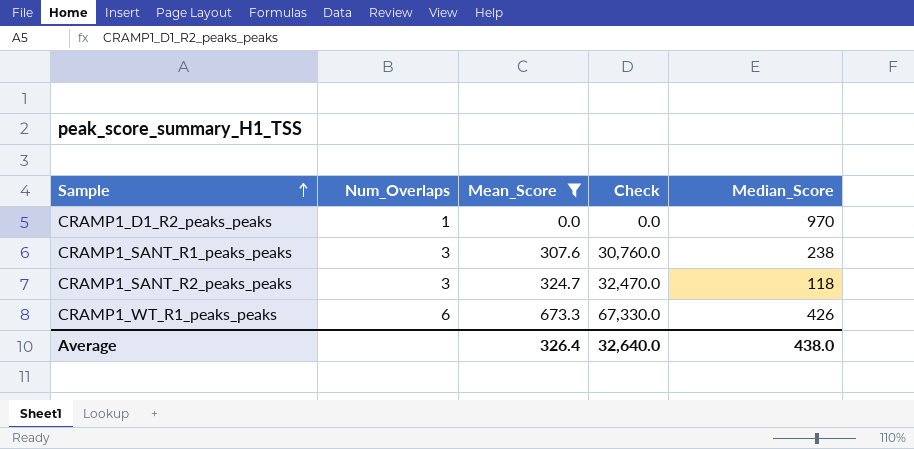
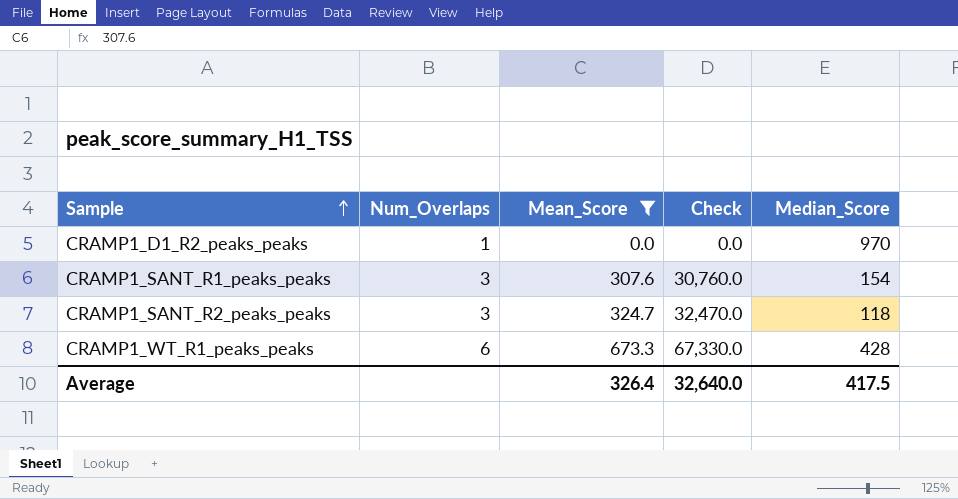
CRAMP1_SANT_R1_peaks_peaks | Median_Score: 238 -> 154
CRAMP1_WT_R1_peaks_peaks | Median_Score: 426 -> 428
Average | Median_Score: 438.0 -> 417.5

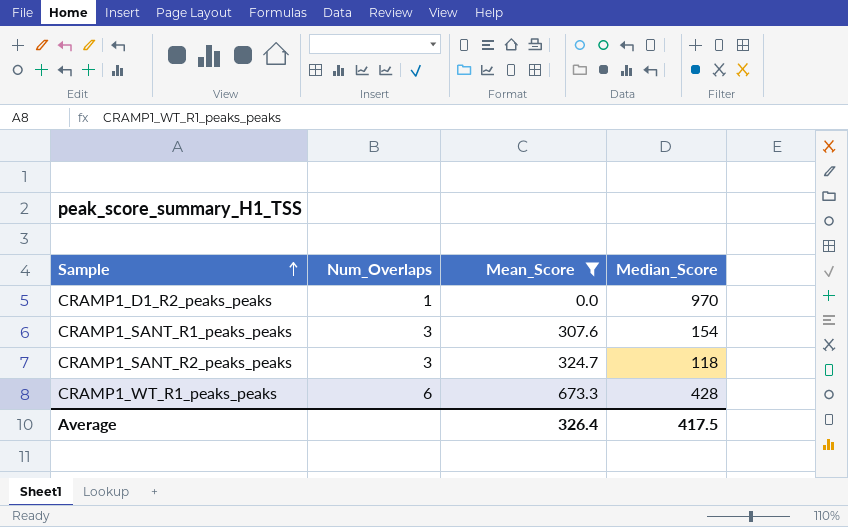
column Check | formula: [Mean_Score] * 100 -> none

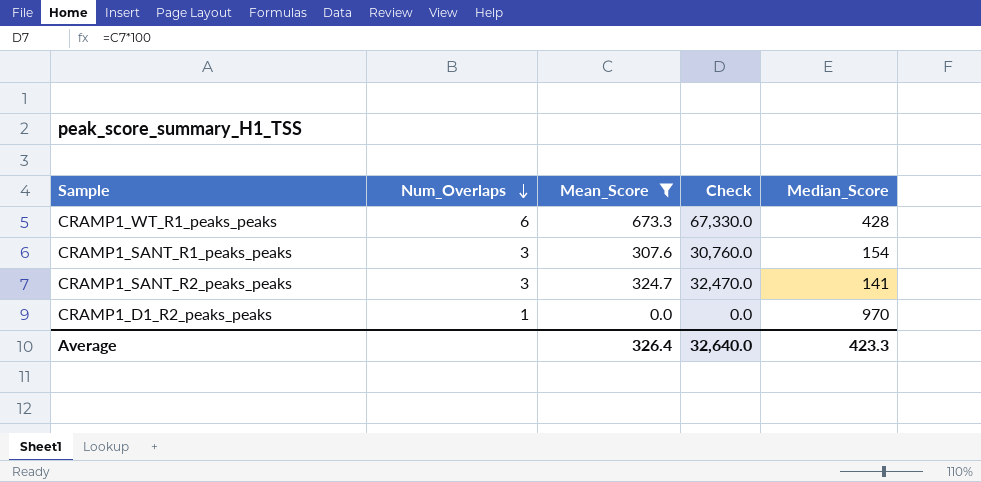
row order: Sample ascending -> Num_Overlaps descending
column Check | formula: none -> [Mean_Score] * 100
CRAMP1_SANT_R2_peaks_peaks | Median_Score: 118 -> 141
Average | Median_Score: 417.5 -> 423.3

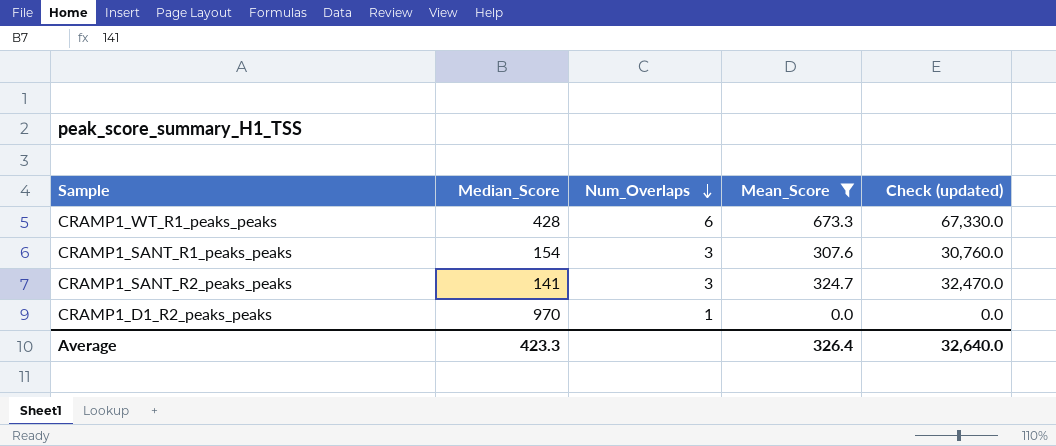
column Median_Score | position: 5 -> 2
column name: Check -> Check (updated)

